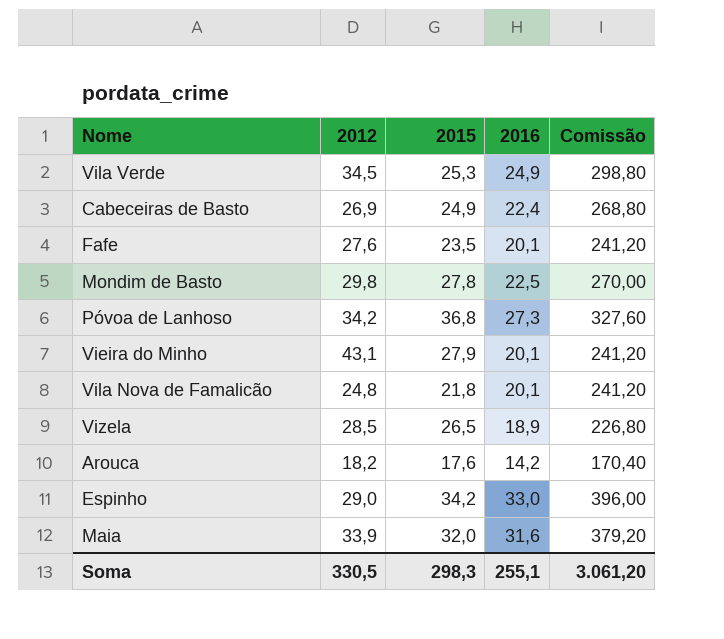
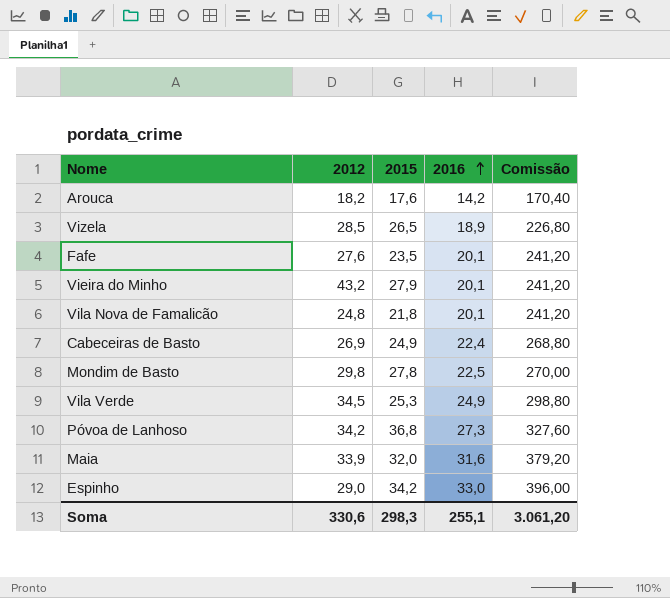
row order: none -> 2016 ascending
Vieira do Minho | 2012: 43,1 -> 43,2
Soma | 2012: 330,5 -> 330,6

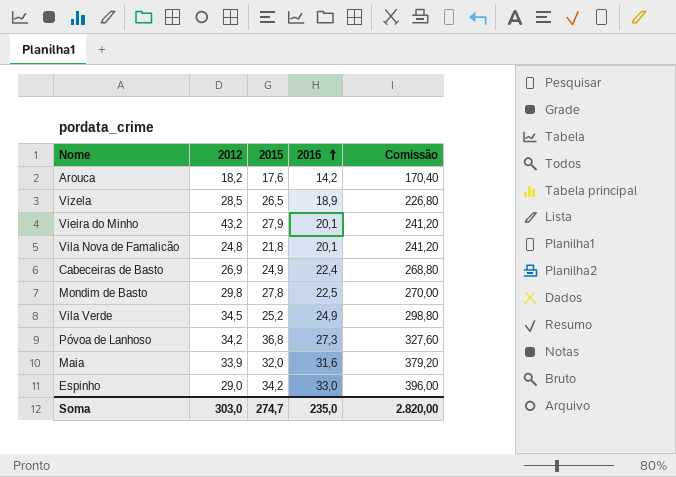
row Fafe: 27,6 | 23,5 | 20,1 | 241,20 -> none
Vila Verde | 2015: 25,3 -> 25,2
Soma | 2012: 330,6 -> 303,0
Soma | 2015: 298,3 -> 274,7
Soma | 2016: 255,1 -> 235,0
Soma | Comissão: 3.061,20 -> 2.820,00

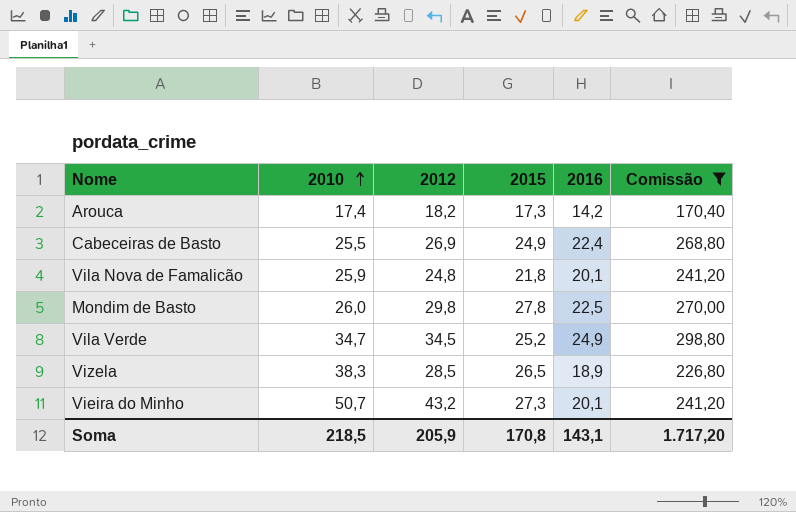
filter: none -> Comissão <= 298,80
row order: 2016 ascending -> 2010 ascending
column 2010 | position: none -> 2
Arouca | 2015: 17,6 -> 17,3
Vieira do Minho | 2015: 27,9 -> 27,3
Soma | 2012: 303,0 -> 205,9
Soma | 2015: 274,7 -> 170,8
Soma | 2016: 235,0 -> 143,1
Soma | Comissão: 2.820,00 -> 1.717,20

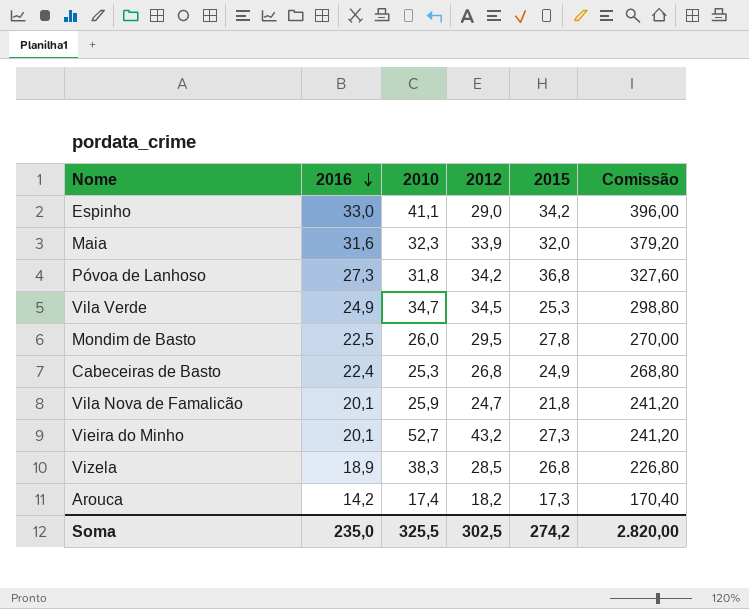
filter: Comissão <= 298,80 -> none
row order: 2010 ascending -> 2016 descending
column 2016 | position: 5 -> 2
Vila Verde | 2015: 25,2 -> 25,3
Mondim de Basto | 2012: 29,8 -> 29,5
Cabeceiras de Basto | 2010: 25,5 -> 25,3
Cabeceiras de Basto | 2012: 26,9 -> 26,8
Vila Nova de Famalicão | 2012: 24,8 -> 24,7
Vieira do Minho | 2010: 50,7 -> 52,7
Vizela | 2015: 26,5 -> 26,8
Soma | 2016: 143,1 -> 235,0
Soma | 2010: 218,5 -> 325,5
Soma | 2012: 205,9 -> 302,5
Soma | 2015: 170,8 -> 274,2
Soma | Comissão: 1.717,20 -> 2.820,00

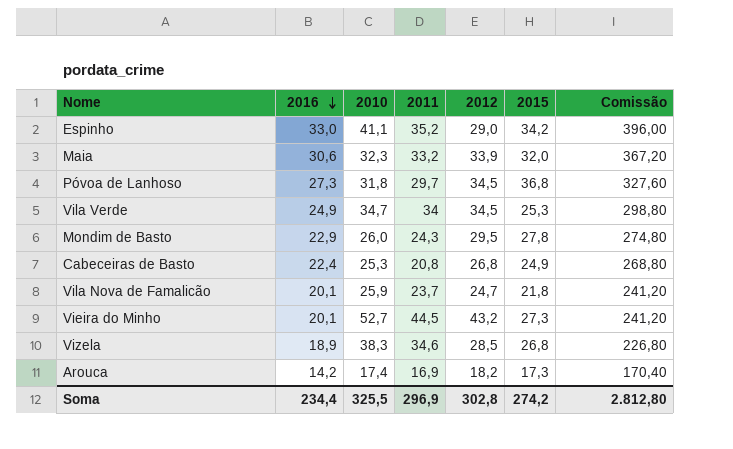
column 2011 | position: none -> 4
Maia | 2016: 31,6 -> 30,6
Maia | Comissão: 379,20 -> 367,20
Póvoa de Lanhoso | 2012: 34,2 -> 34,5
Mondim de Basto | 2016: 22,5 -> 22,9
Mondim de Basto | Comissão: 270,00 -> 274,80
Soma | 2016: 235,0 -> 234,4
Soma | 2012: 302,5 -> 302,8
Soma | Comissão: 2.820,00 -> 2.812,80

